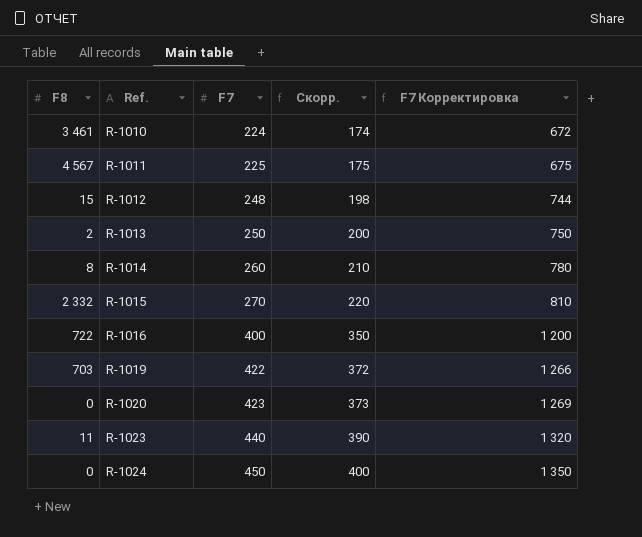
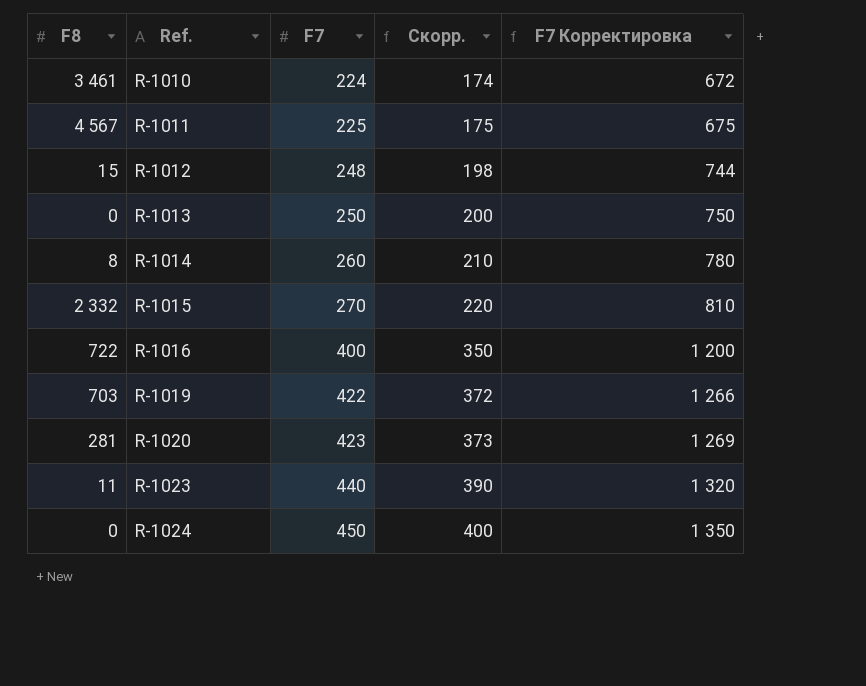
R-1013 | F8: 2 -> 0
R-1020 | F8: 0 -> 281

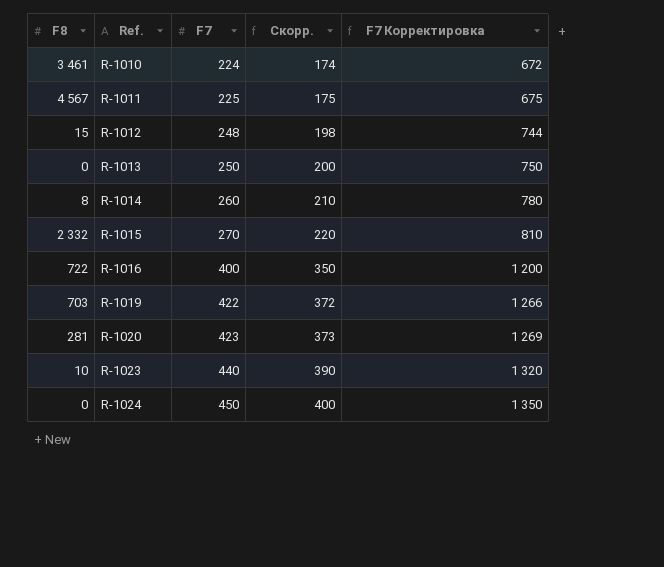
R-1023 | F8: 11 -> 10

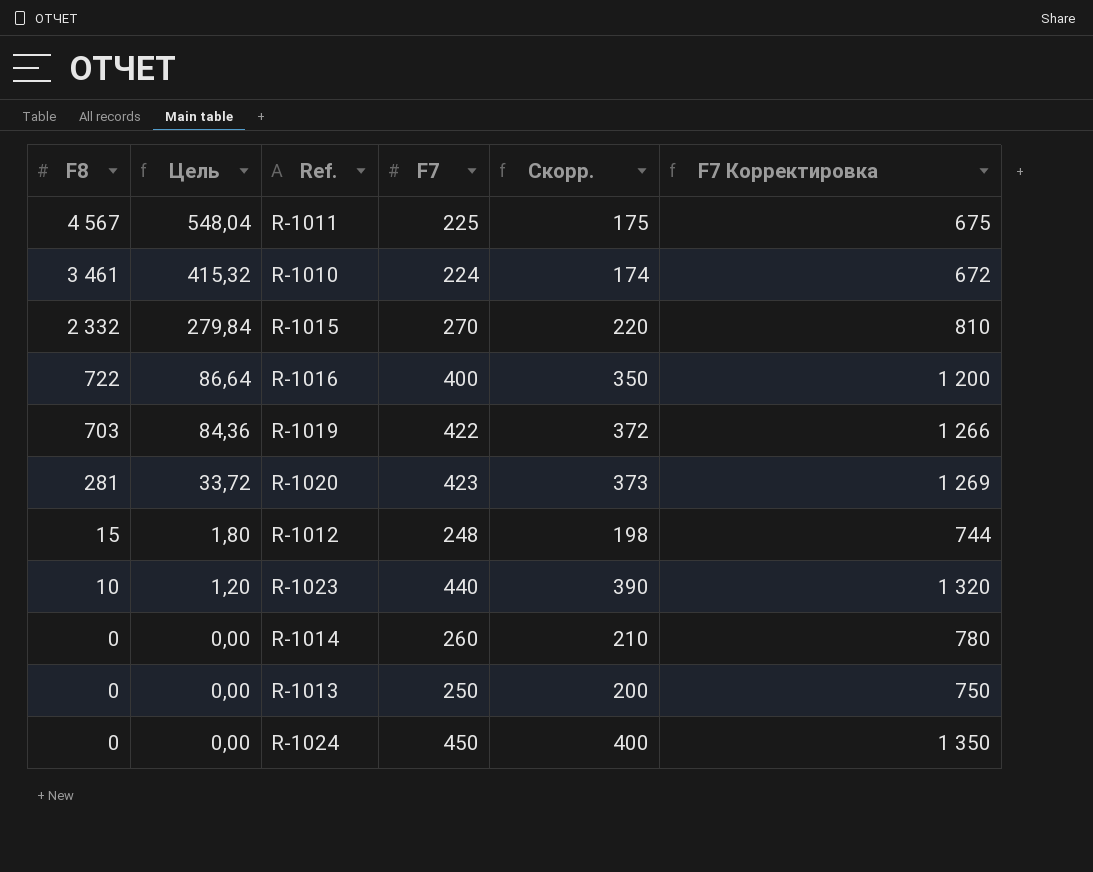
row order: Ref. ascending -> F8 descending
column Цель | formula: none -> [F8] * 0,12
R-1014 | F8: 8 -> 0

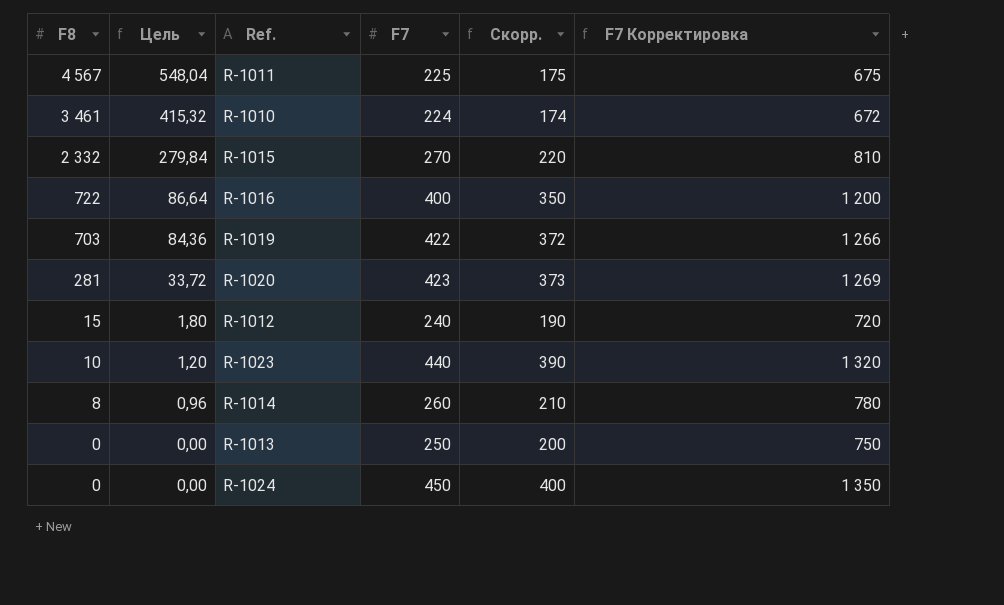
R-1012 | F7: 248 -> 240
R-1012 | Скорр.: 198 -> 190
R-1012 | F7 Корректировка: 744 -> 720
R-1014 | F8: 0 -> 8
R-1014 | Цель: 0,00 -> 0,96

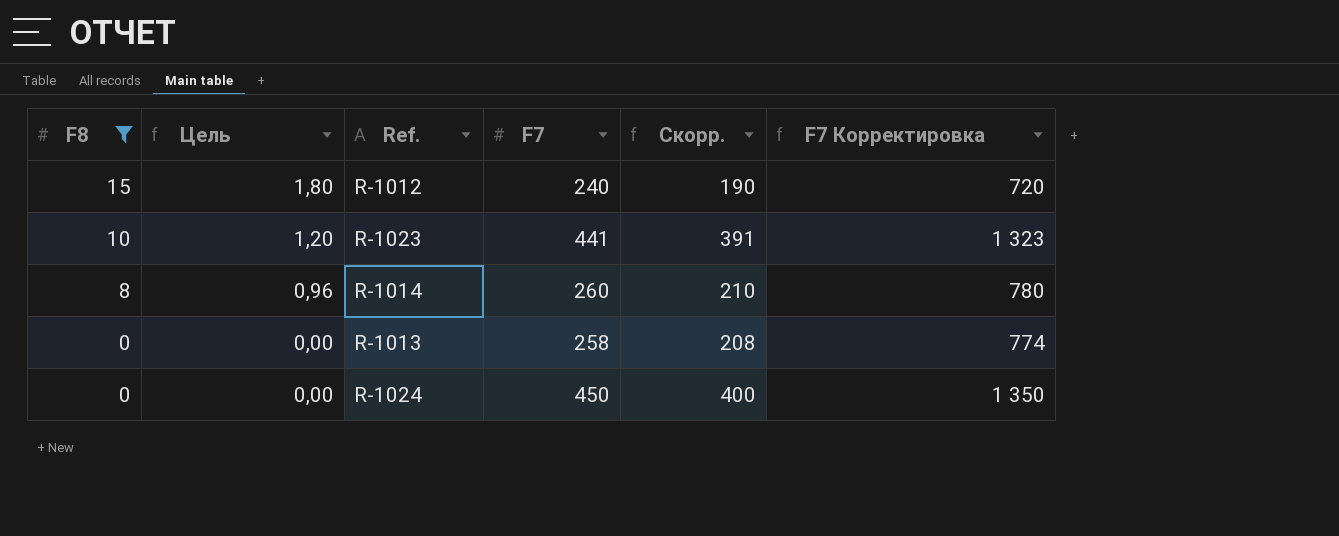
filter: none -> F8 <= 15
R-1023 | F7: 440 -> 441
R-1023 | Скорр.: 390 -> 391
R-1023 | F7 Корректировка: 1 320 -> 1 323
R-1013 | F7: 250 -> 258
R-1013 | Скорр.: 200 -> 208
R-1013 | F7 Корректировка: 750 -> 774

